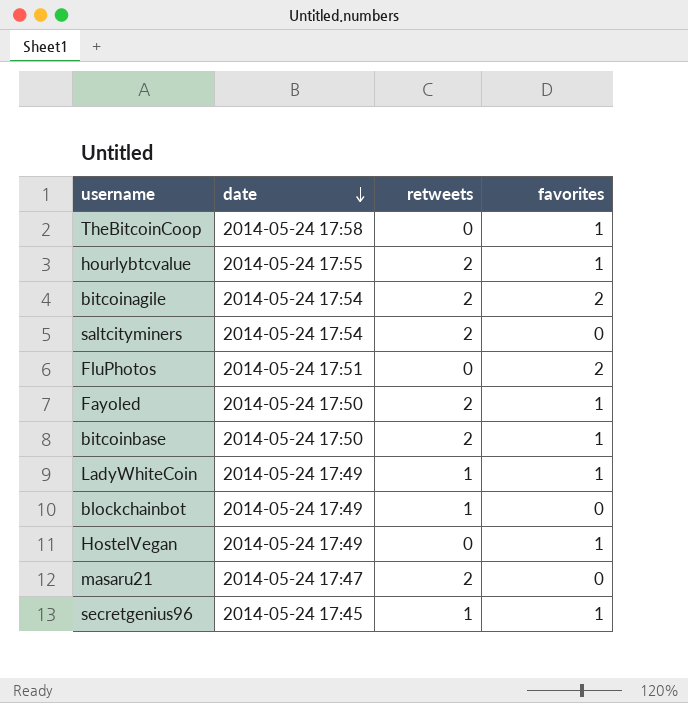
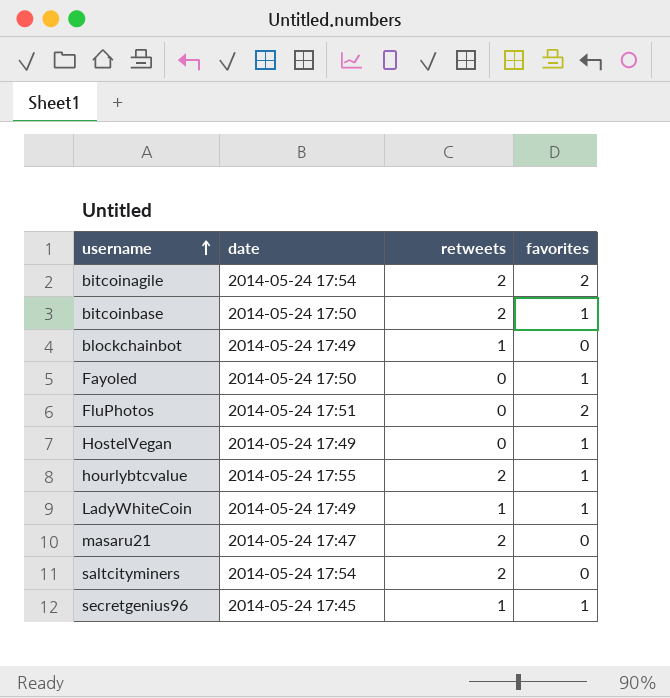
row order: date descending -> username ascending
row TheBitcoinCoop: 2014-05-24 17:58 | 0 | 1 -> none
Fayoled | retweets: 2 -> 0

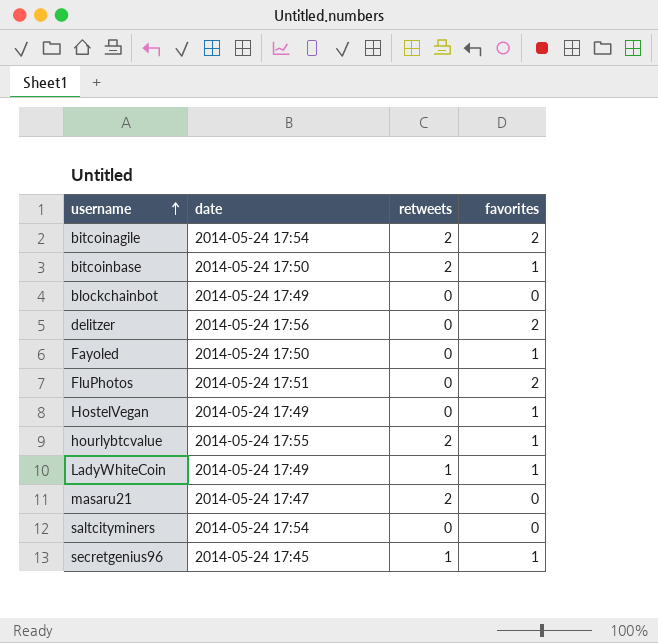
blockchainbot | retweets: 1 -> 0
row delitzer: none -> 2014-05-24 17:56 | 0 | 2
saltcityminers | retweets: 2 -> 0

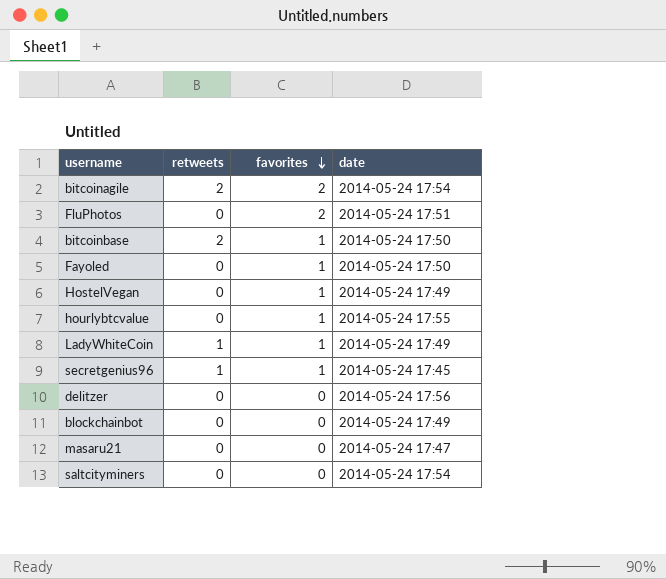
row order: username ascending -> favorites descending
column date | position: 2 -> 4
hourlybtcvalue | retweets: 2 -> 0
delitzer | favorites: 2 -> 0
masaru21 | retweets: 2 -> 0

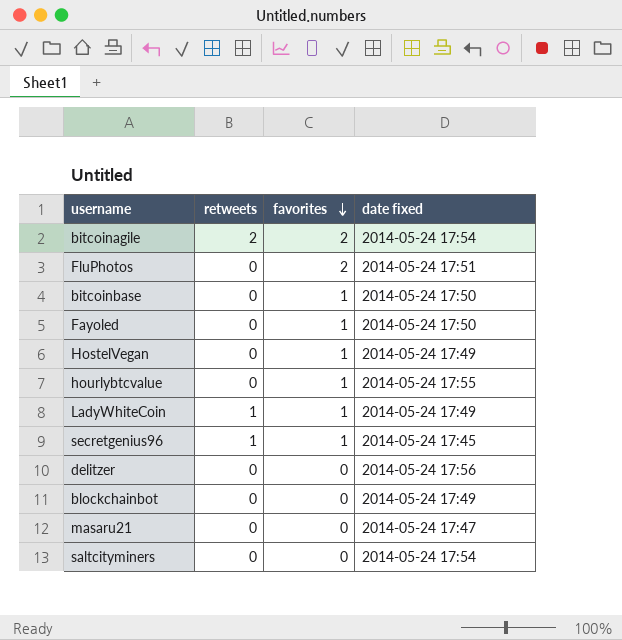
column name: date -> date fixed
bitcoinbase | retweets: 2 -> 0

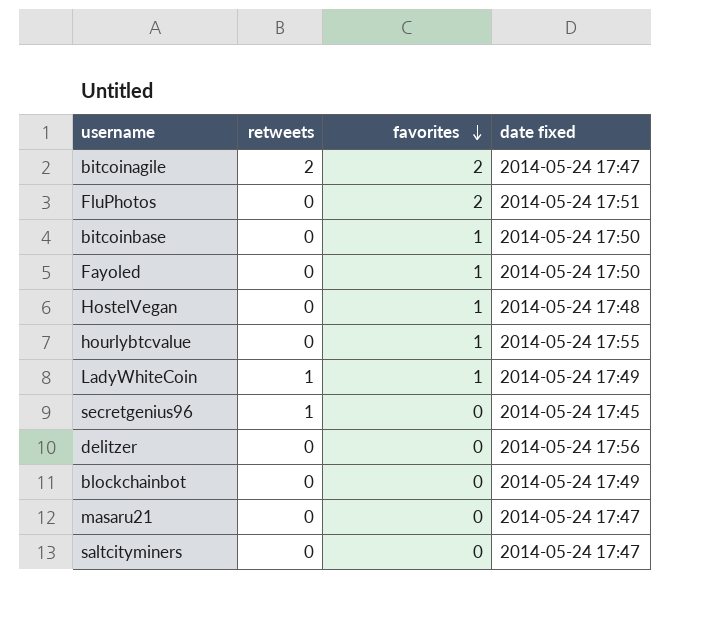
bitcoinagile | date fixed: 2014-05-24 17:54 -> 2014-05-24 17:47
HostelVegan | date fixed: 2014-05-24 17:49 -> 2014-05-24 17:48
secretgenius96 | favorites: 1 -> 0
saltcityminers | date fixed: 2014-05-24 17:54 -> 2014-05-24 17:47

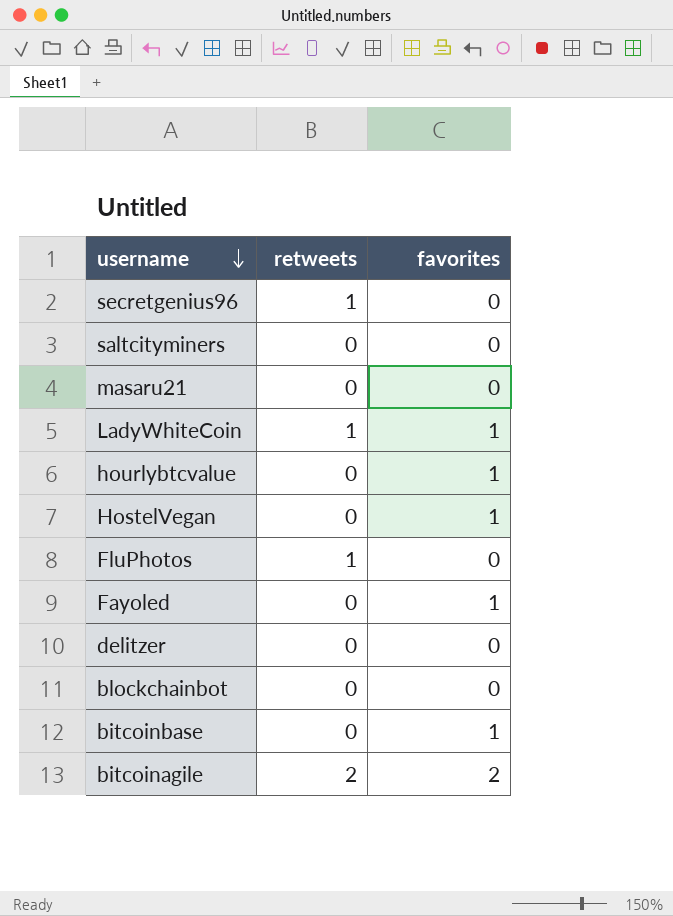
row order: favorites descending -> username descending
column date fixed | position: 4 -> none
FluPhotos | retweets: 0 -> 1
FluPhotos | favorites: 2 -> 0

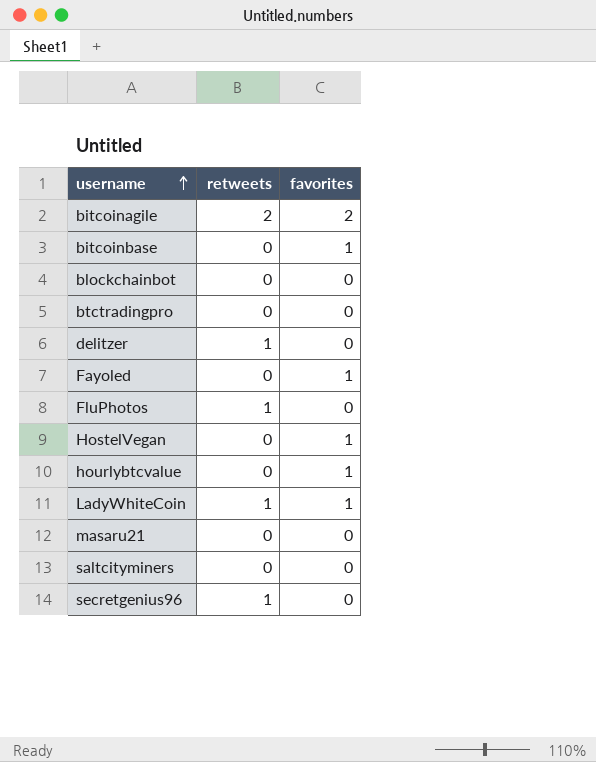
row order: username descending -> username ascending
row btctradingpro: none -> 0 | 0
delitzer | retweets: 0 -> 1

